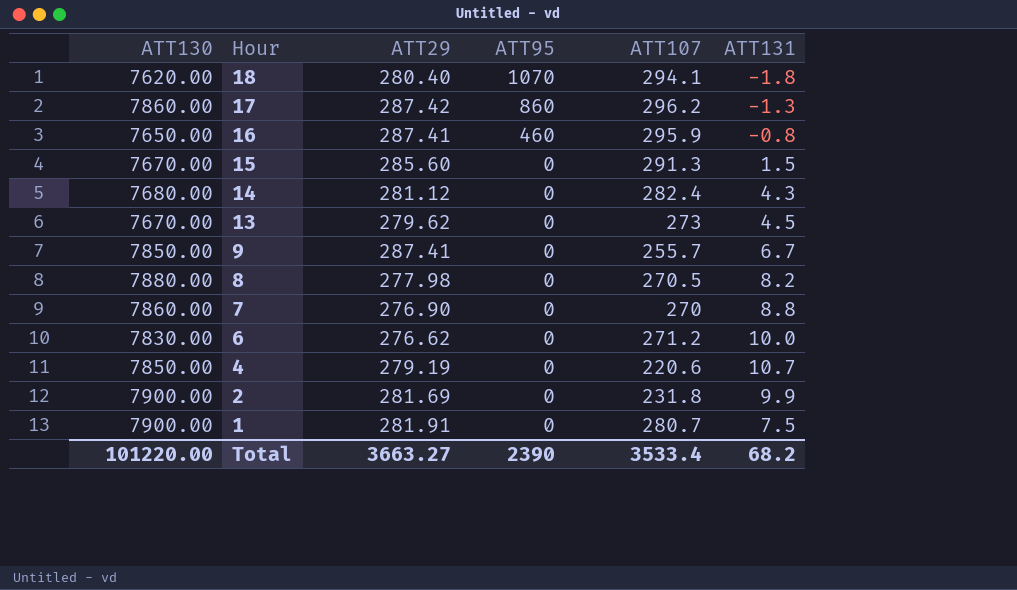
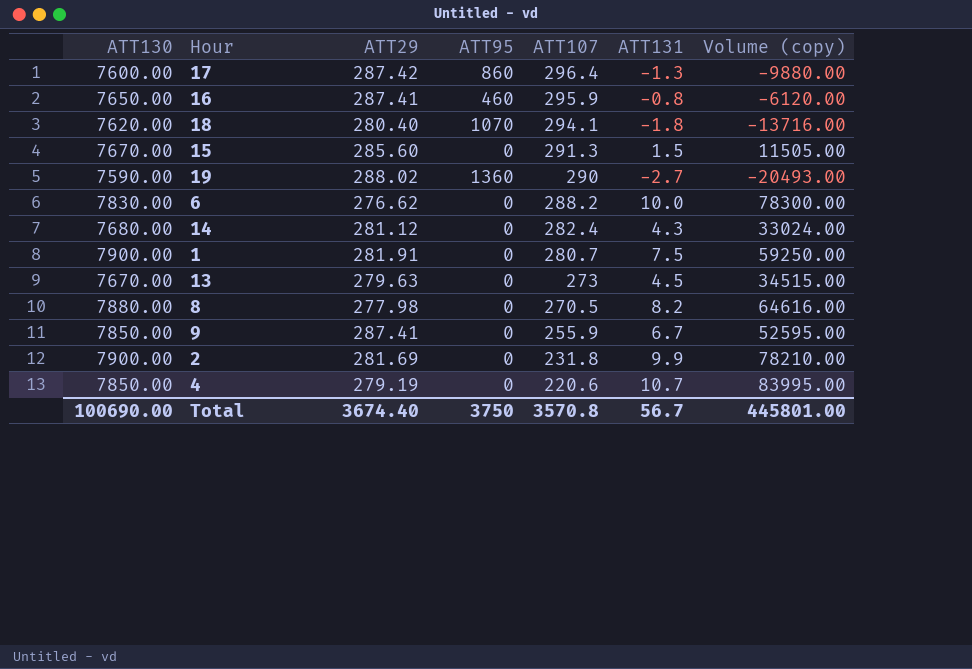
row order: Hour descending -> ATT107 descending
column Volume (copy) | formula: none -> [ATT130] * [ATT131]
row 7: 7860.00 | 276.90 | 0 | 270 | 8.8 -> none
17 | ATT130: 7860.00 -> 7600.00
17 | ATT107: 296.2 -> 296.4
row 19: none -> 7590.00 | 288.02 | 1360 | 290 | -2.7 | -20493.00
6 | ATT107: 271.2 -> 288.2
13 | ATT29: 279.62 -> 279.63
9 | ATT107: 255.7 -> 255.9
Total | ATT130: 101220.00 -> 100690.00
Total | ATT29: 3663.27 -> 3674.40
Total | ATT95: 2390 -> 3750
Total | ATT107: 3533.4 -> 3570.8
Total | ATT131: 68.2 -> 56.7

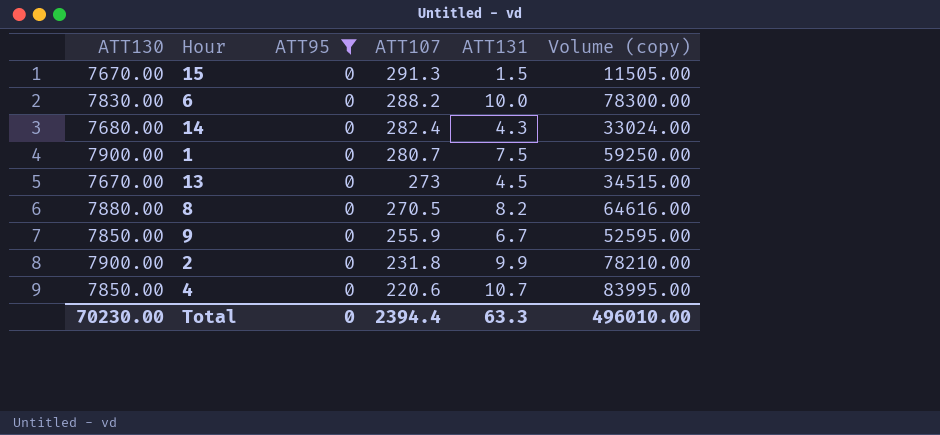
filter: none -> ATT95 = 0
column ATT29 | position: 3 -> none
Total | ATT130: 100690.00 -> 70230.00
Total | ATT95: 3750 -> 0
Total | ATT107: 3570.8 -> 2394.4
Total | ATT131: 56.7 -> 63.3
Total | Volume (copy): 445801.00 -> 496010.00

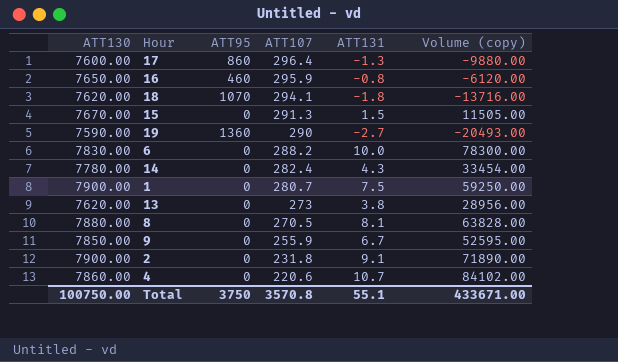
filter: ATT95 = 0 -> none
14 | ATT130: 7680.00 -> 7780.00
14 | Volume (copy): 33024.00 -> 33454.00
13 | ATT130: 7670.00 -> 7620.00
13 | ATT131: 4.5 -> 3.8
13 | Volume (copy): 34515.00 -> 28956.00
8 | ATT131: 8.2 -> 8.1
8 | Volume (copy): 64616.00 -> 63828.00
2 | ATT131: 9.9 -> 9.1
2 | Volume (copy): 78210.00 -> 71890.00
4 | ATT130: 7850.00 -> 7860.00
4 | Volume (copy): 83995.00 -> 84102.00
Total | ATT130: 70230.00 -> 100750.00
Total | ATT95: 0 -> 3750
Total | ATT107: 2394.4 -> 3570.8
Total | ATT131: 63.3 -> 55.1
Total | Volume (copy): 496010.00 -> 433671.00

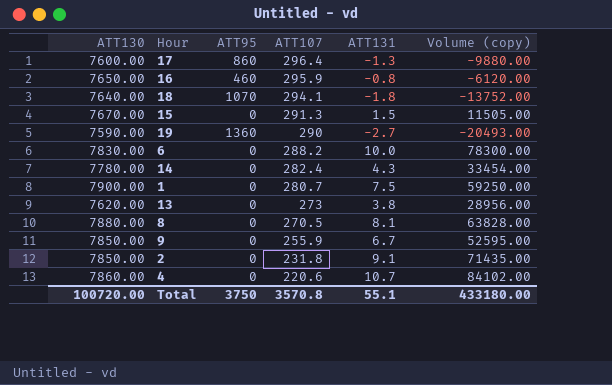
18 | ATT130: 7620.00 -> 7640.00
18 | Volume (copy): -13716.00 -> -13752.00
2 | ATT130: 7900.00 -> 7850.00
2 | Volume (copy): 71890.00 -> 71435.00
Total | ATT130: 100750.00 -> 100720.00
Total | Volume (copy): 433671.00 -> 433180.00

